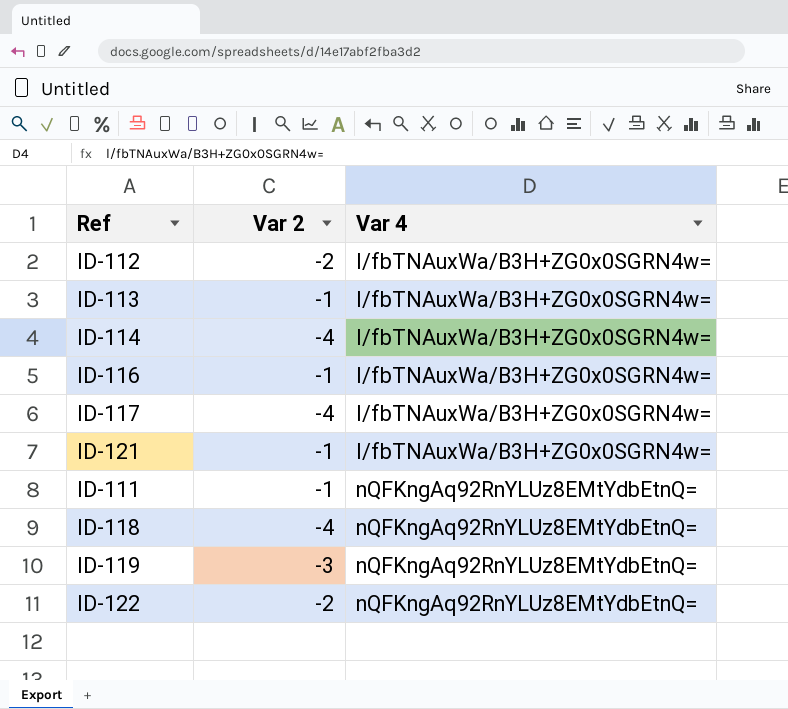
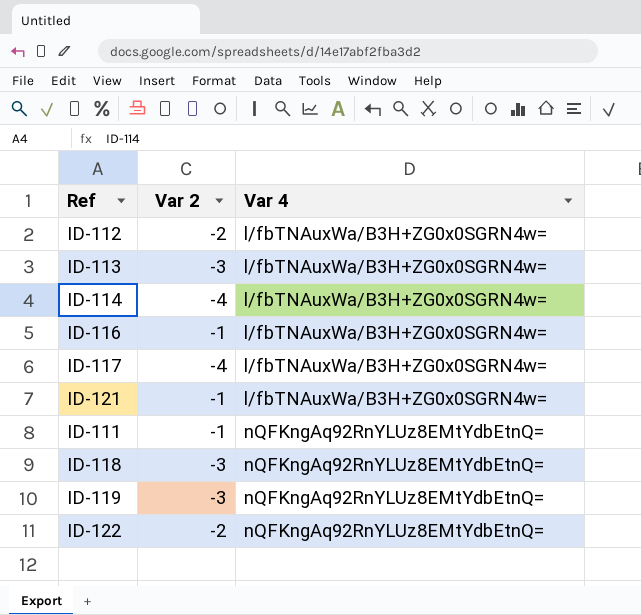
ID-113 | Var 2: -1 -> -3
ID-118 | Var 2: -4 -> -3

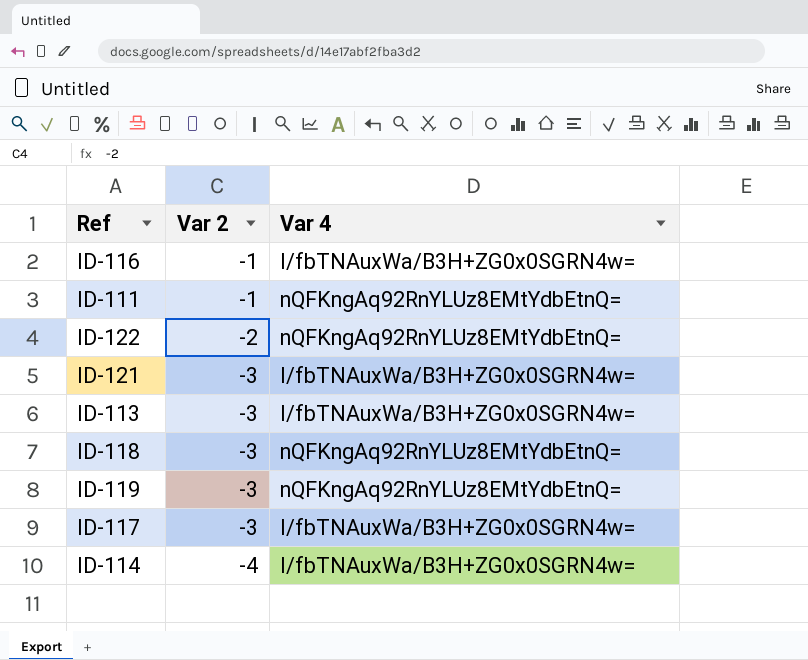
row order: Var 4 ascending -> Var 2 descending
row ID-112: -2 | l/fbTNAuxWa/B3H+ZG0x0SGRN4w= -> none
ID-121 | Var 2: -1 -> -3
ID-117 | Var 2: -4 -> -3

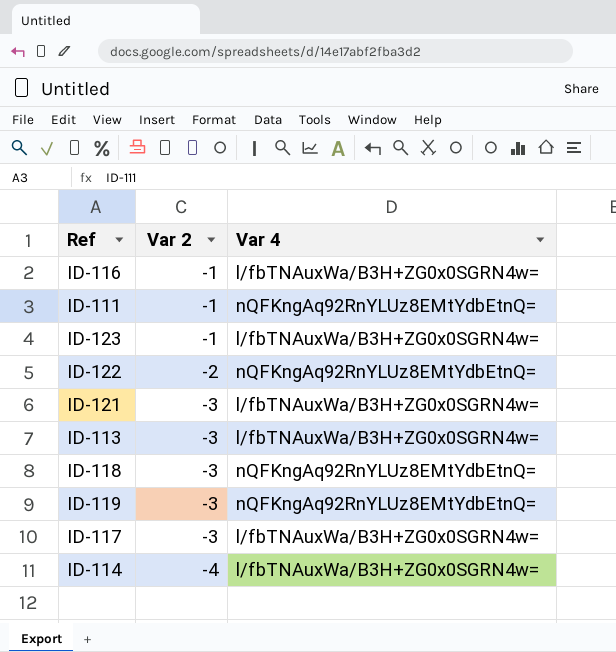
row ID-123: none -> -1 | l/fbTNAuxWa/B3H+ZG0x0SGRN4w=

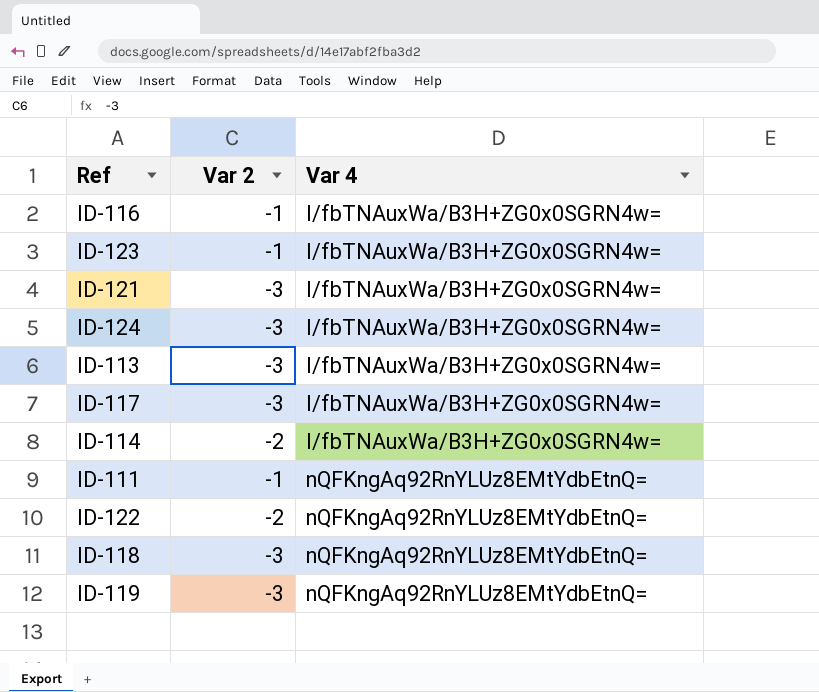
row order: Var 2 descending -> Var 4 ascending
row ID-124: none -> -3 | l/fbTNAuxWa/B3H+ZG0x0SGRN4w=
ID-114 | Var 2: -4 -> -2

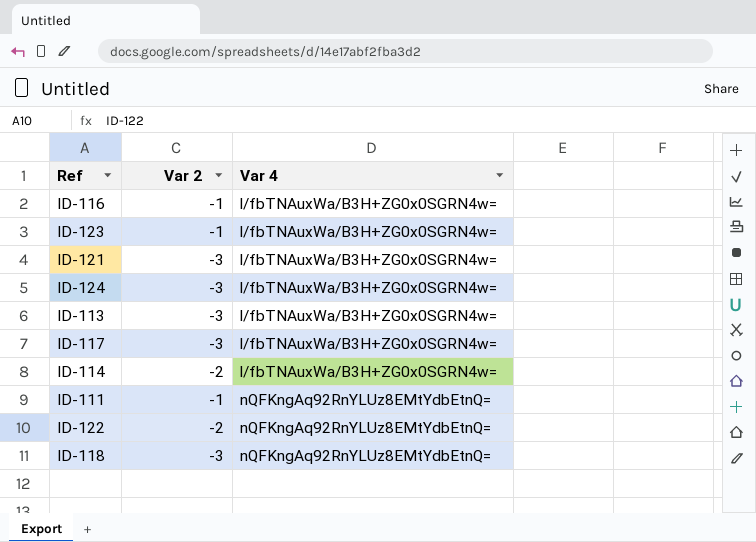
row ID-119: -3 | nQFKngAq92RnYLUz8EMtYdbEtnQ= -> none

